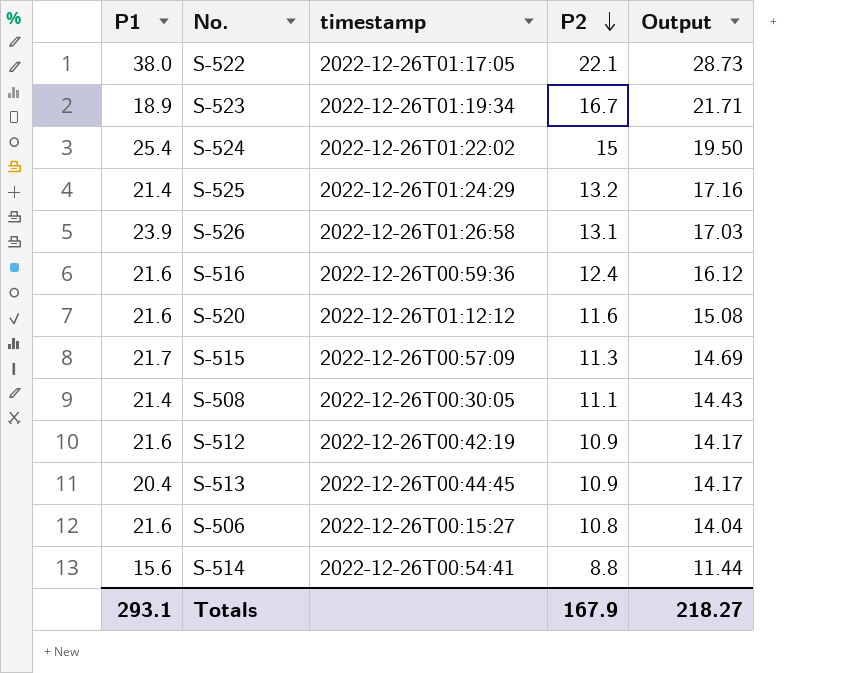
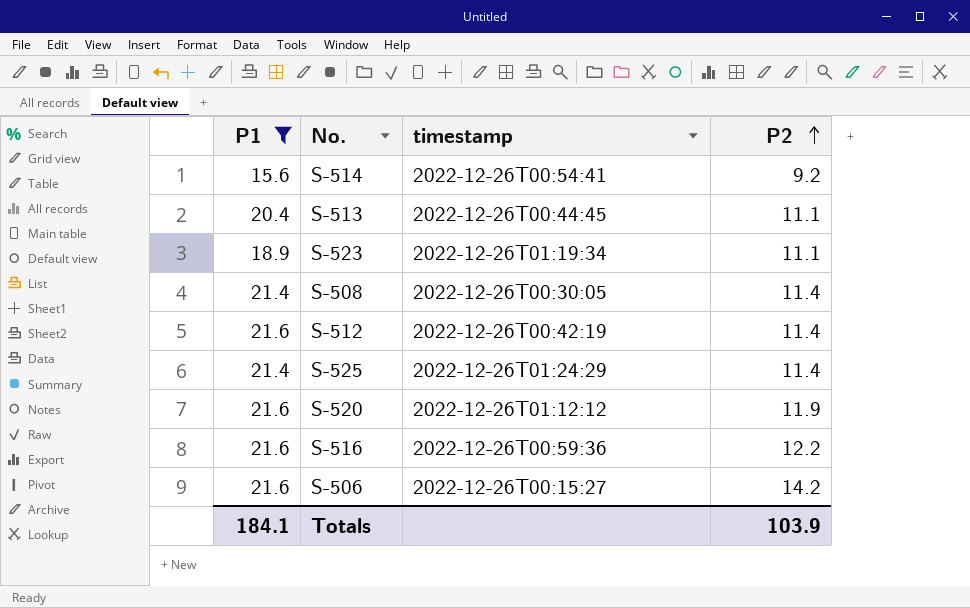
filter: none -> P1 <= 21.6
row order: P2 descending -> P2 ascending
column Output | formula: [P2] * 1.3 -> none
S-514 | P2: 8.8 -> 9.2
S-513 | P2: 10.9 -> 11.1
S-523 | P2: 16.7 -> 11.1
S-508 | P2: 11.1 -> 11.4
S-512 | P2: 10.9 -> 11.4
S-525 | P2: 13.2 -> 11.4
S-520 | P2: 11.6 -> 11.9
S-516 | P2: 12.4 -> 12.2
S-506 | P2: 10.8 -> 14.2
Totals | P1: 293.1 -> 184.1
Totals | P2: 167.9 -> 103.9

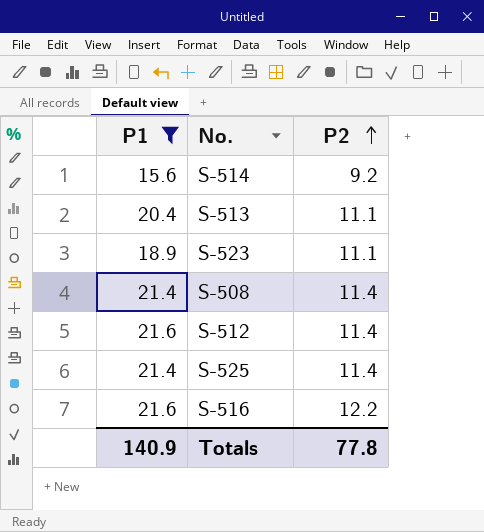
column timestamp | position: 3 -> none
row S-520: 21.6 | 2022-12-26T01:12:12 | 11.9 -> none
row S-506: 21.6 | 2022-12-26T00:15:27 | 14.2 -> none
Totals | P1: 184.1 -> 140.9
Totals | P2: 103.9 -> 77.8

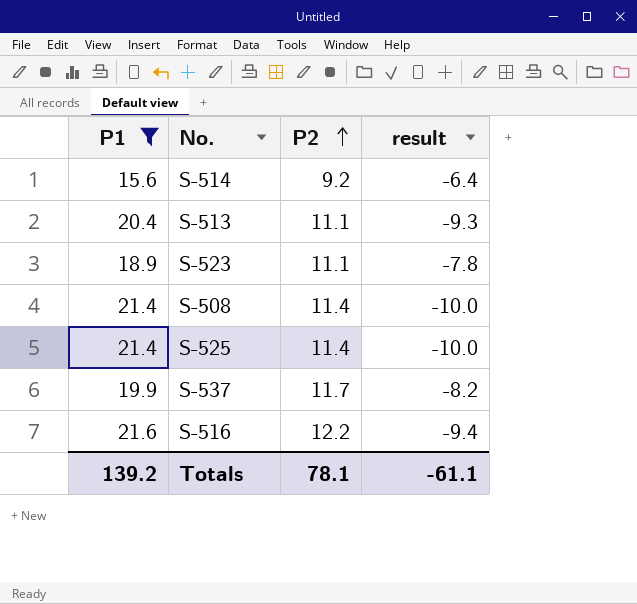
column result | formula: none -> [P2] - [P1]
row S-512: 21.6 | 11.4 -> none
row S-537: none -> 19.9 | 11.7 | -8.2
Totals | P1: 140.9 -> 139.2
Totals | P2: 77.8 -> 78.1

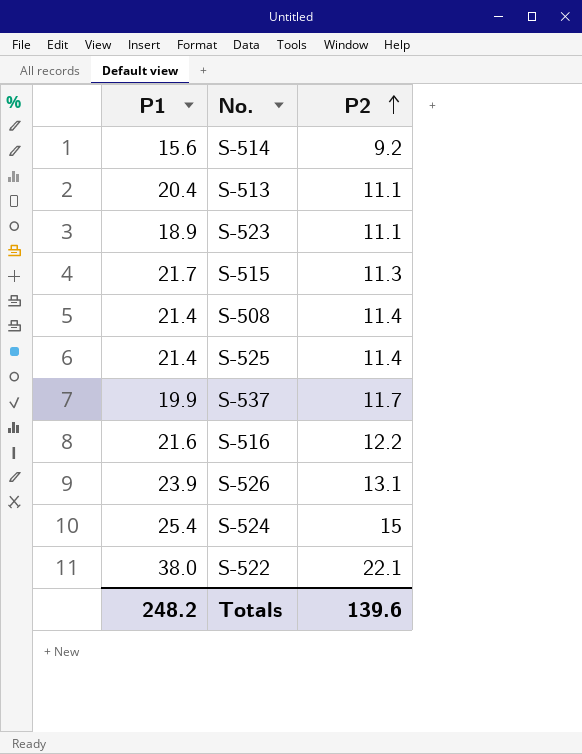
filter: P1 <= 21.6 -> none
column result | formula: [P2] - [P1] -> none
Totals | P1: 139.2 -> 248.2
Totals | P2: 78.1 -> 139.6

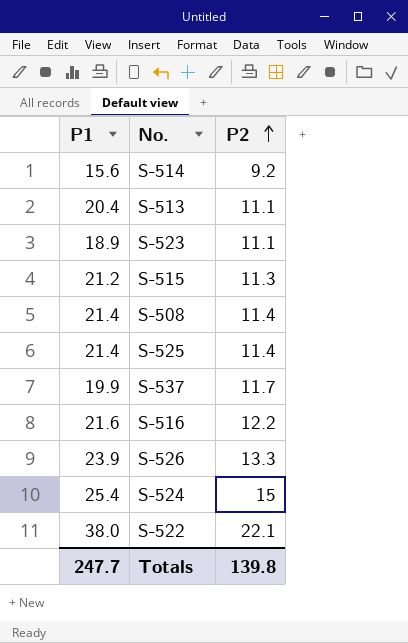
S-515 | P1: 21.7 -> 21.2
S-526 | P2: 13.1 -> 13.3
Totals | P1: 248.2 -> 247.7
Totals | P2: 139.6 -> 139.8

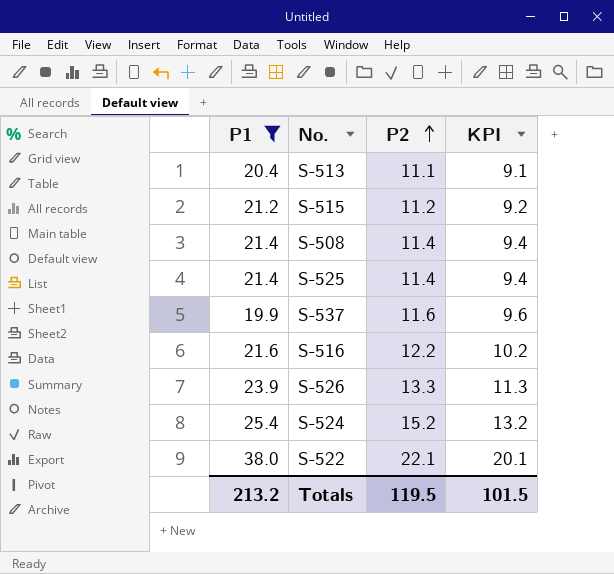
filter: none -> P1 >= 19.9
column KPI | formula: none -> [P2] - 2
S-515 | P2: 11.3 -> 11.2
S-537 | P2: 11.7 -> 11.6
S-524 | P2: 15 -> 15.2
Totals | P1: 247.7 -> 213.2
Totals | P2: 139.8 -> 119.5

